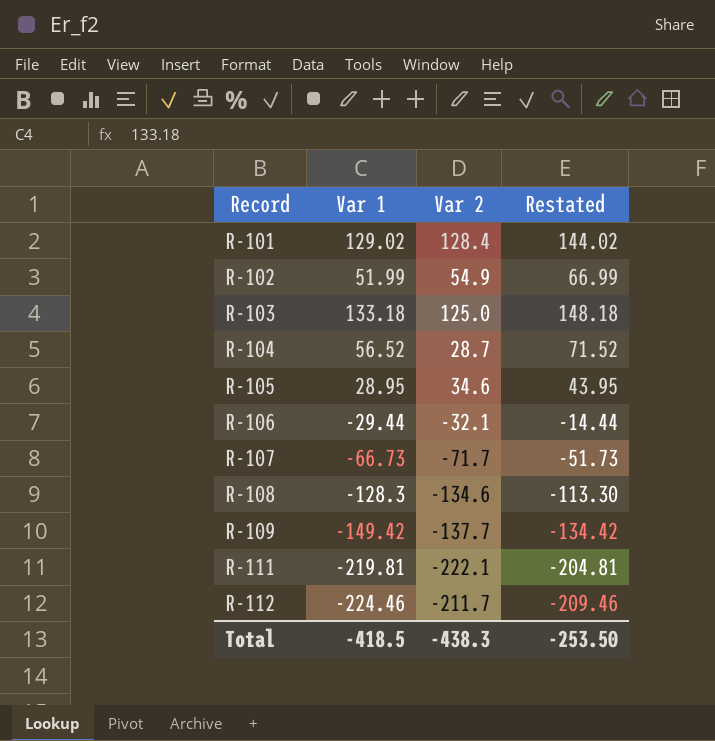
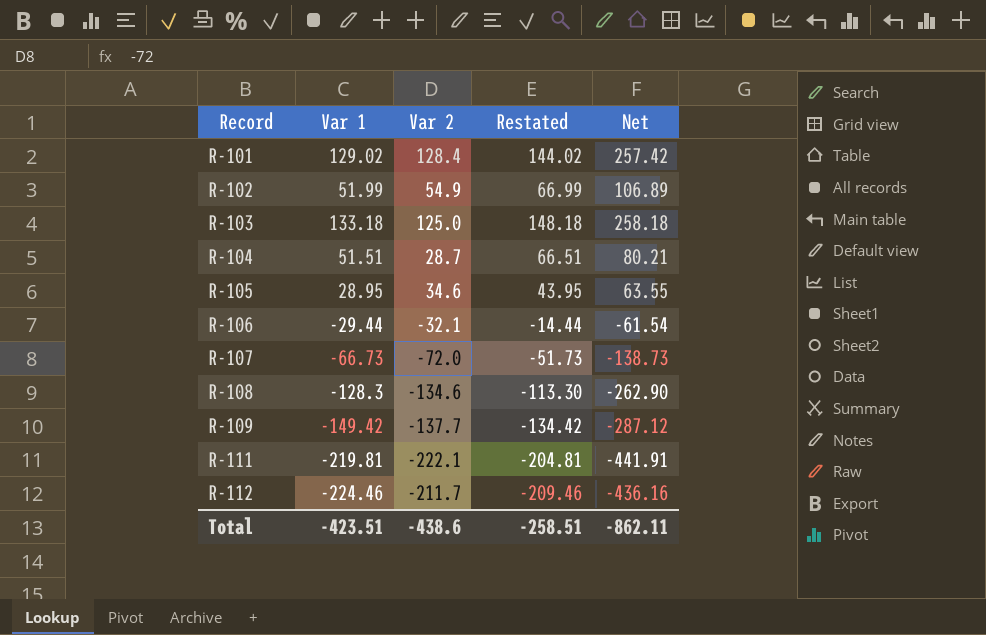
column Net | formula: none -> [Var 1] + [Var 2]
R-104 | Var 1: 56.52 -> 51.51
R-104 | Restated: 71.52 -> 66.51
R-107 | Var 2: -71.7 -> -72.0
Total | Var 1: -418.5 -> -423.51
Total | Var 2: -438.3 -> -438.6
Total | Restated: -253.50 -> -258.51

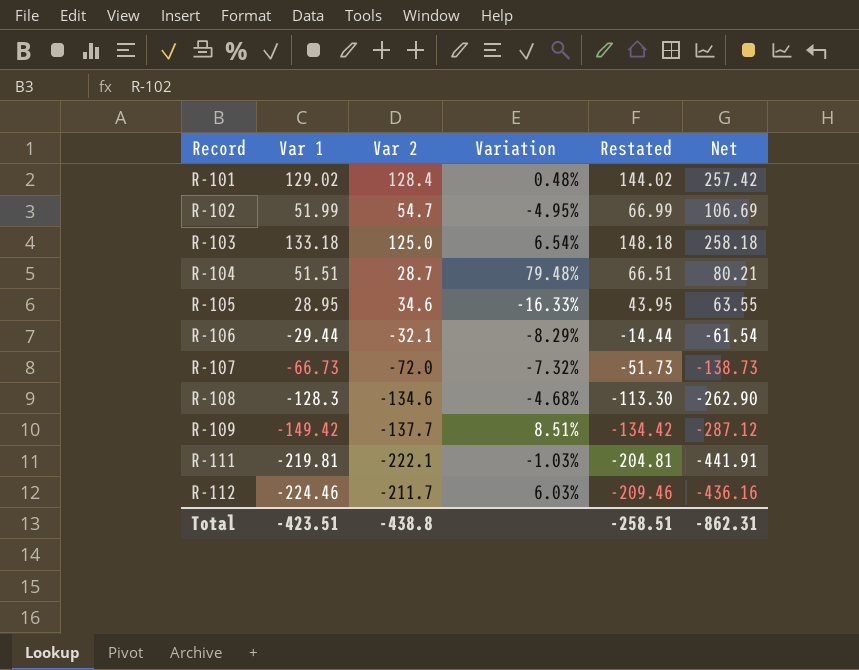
column Variation | formula: none -> ([Var 1] - [Var 2]) / [Var 2]
R-102 | Var 2: 54.9 -> 54.7
R-102 | Net: 106.89 -> 106.69
Total | Var 2: -438.6 -> -438.8
Total | Net: -862.11 -> -862.31

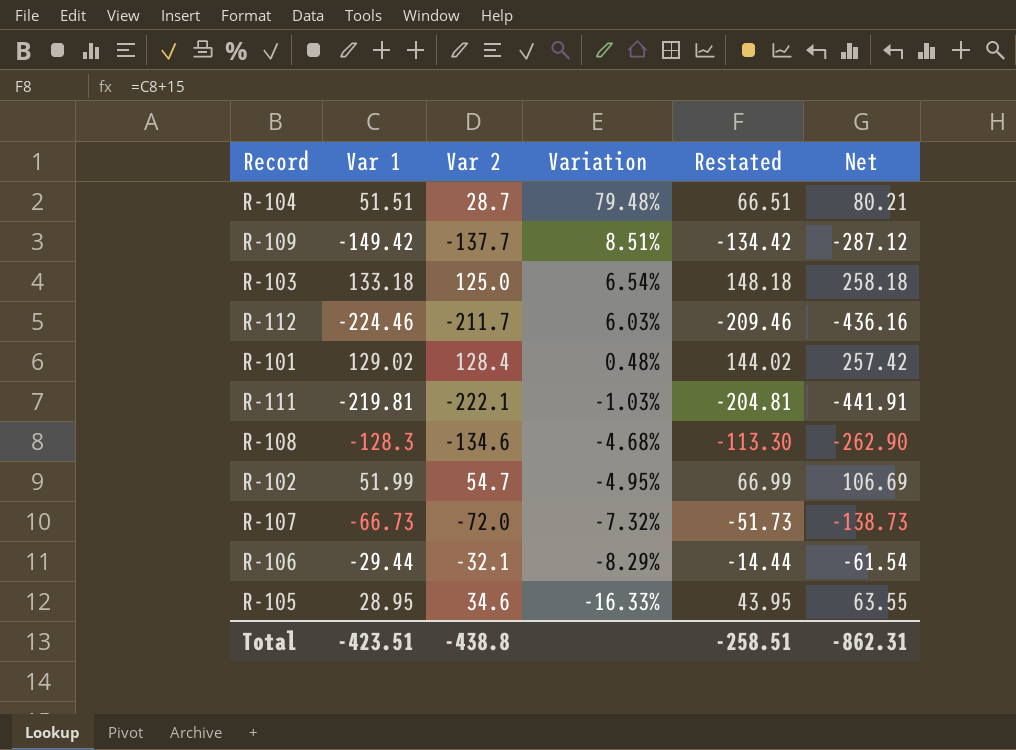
row order: Record ascending -> Variation descending

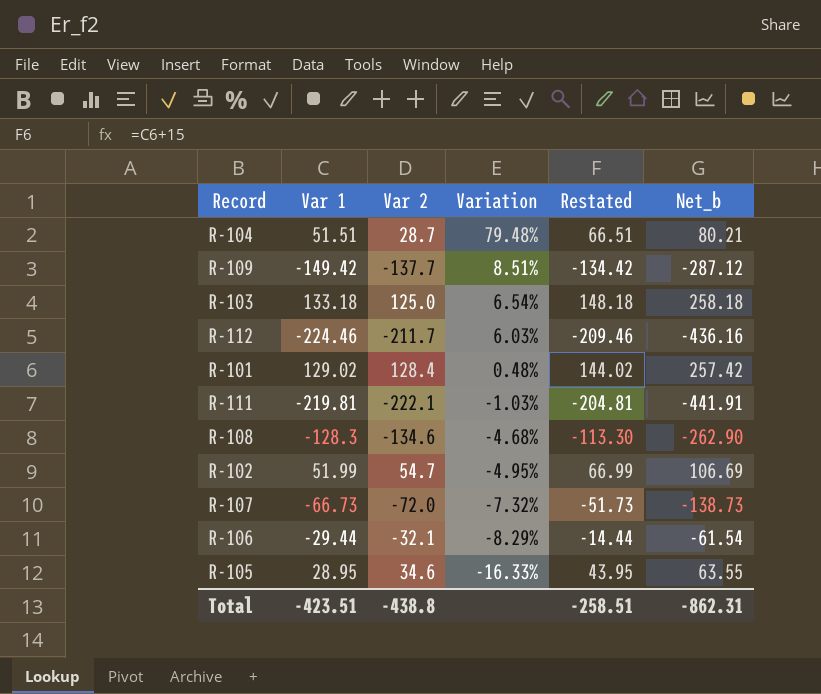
column name: Net -> Net_b

